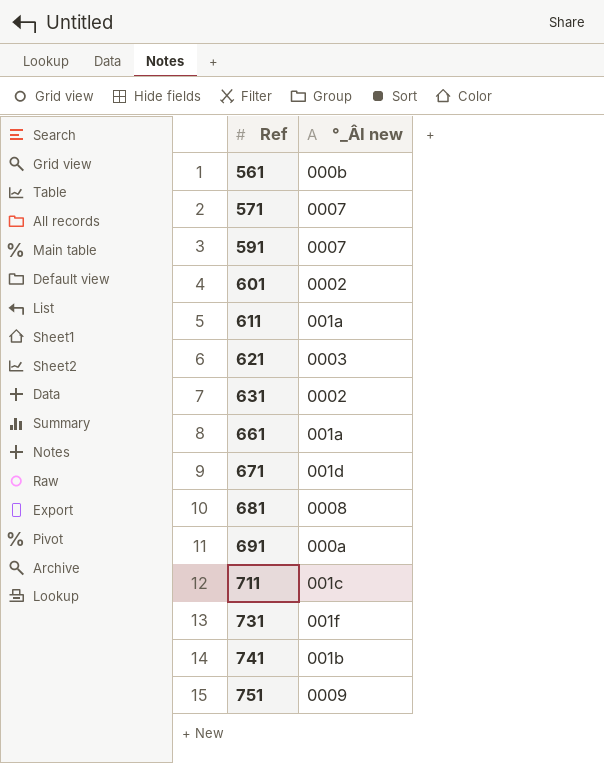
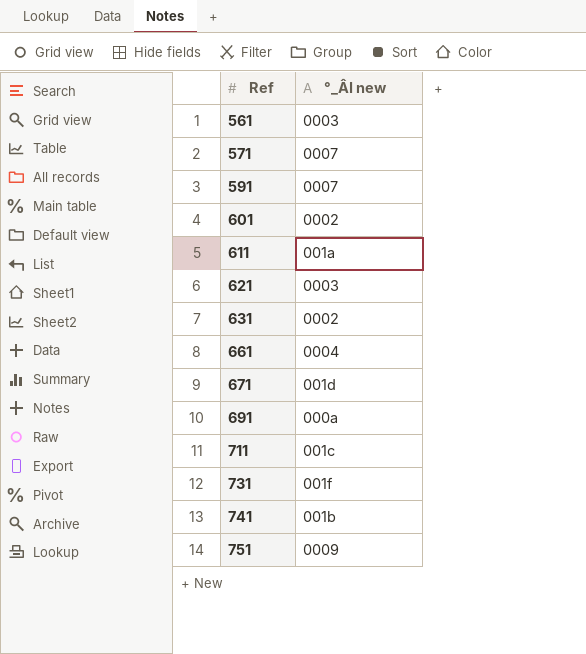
row 681: 0008 -> none
561 | °_ÂI new: 000b -> 0003
661 | °_ÂI new: 001a -> 0004

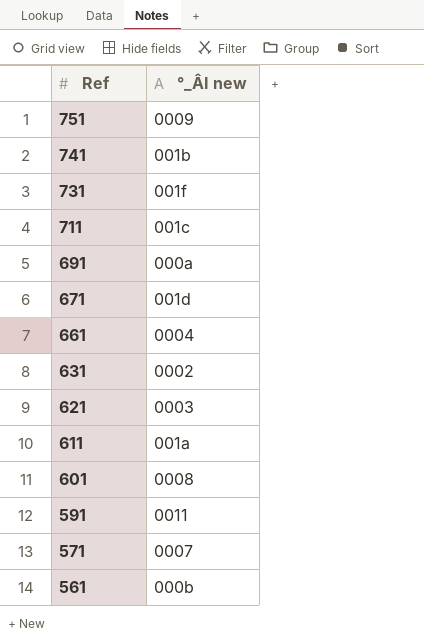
row order: Ref ascending -> Ref descending
601 | °_ÂI new: 0002 -> 0008
591 | °_ÂI new: 0007 -> 0011
561 | °_ÂI new: 0003 -> 000b

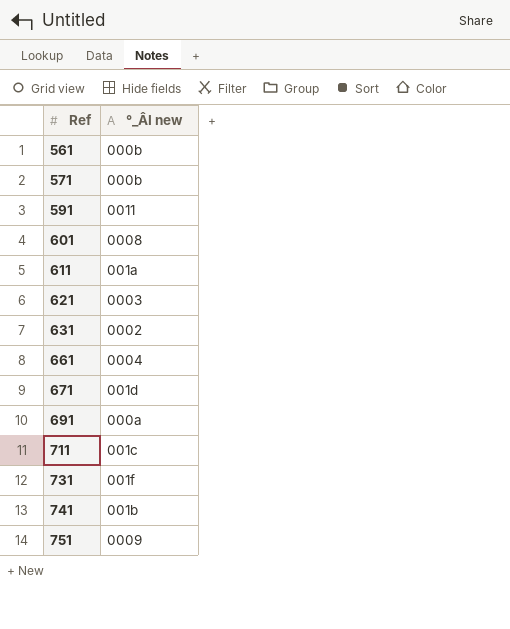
row order: Ref descending -> Ref ascending
571 | °_ÂI new: 0007 -> 000b

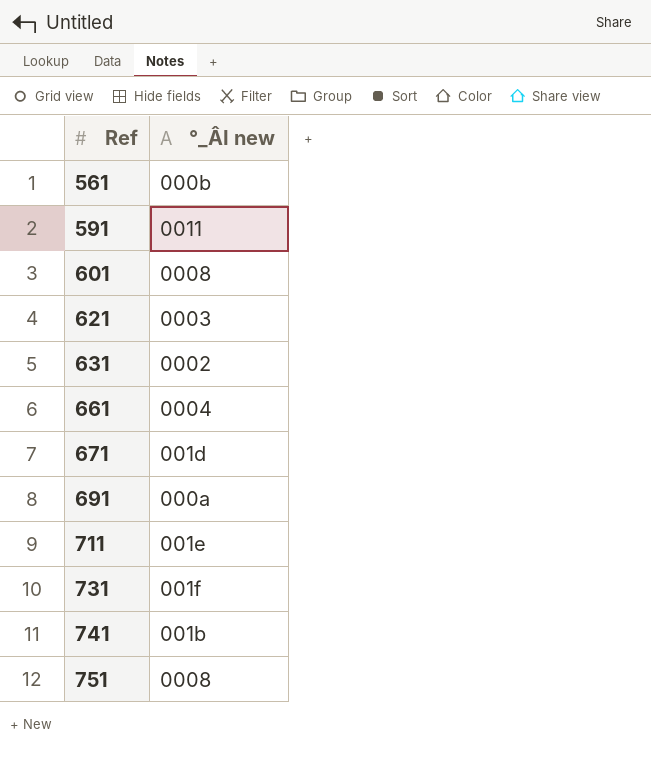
row 571: 000b -> none
row 611: 001a -> none
711 | °_ÂI new: 001c -> 001e
751 | °_ÂI new: 0009 -> 0008

